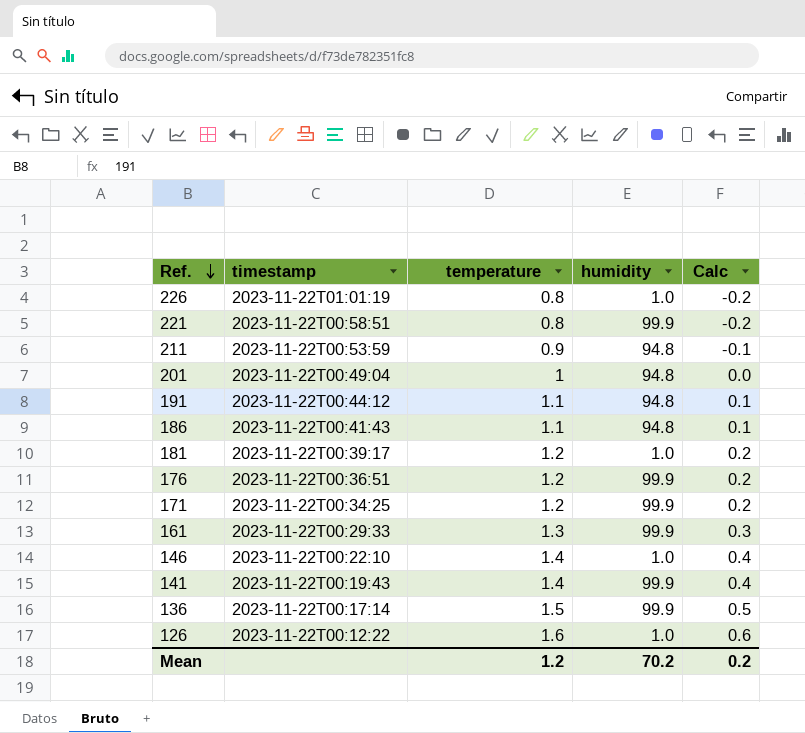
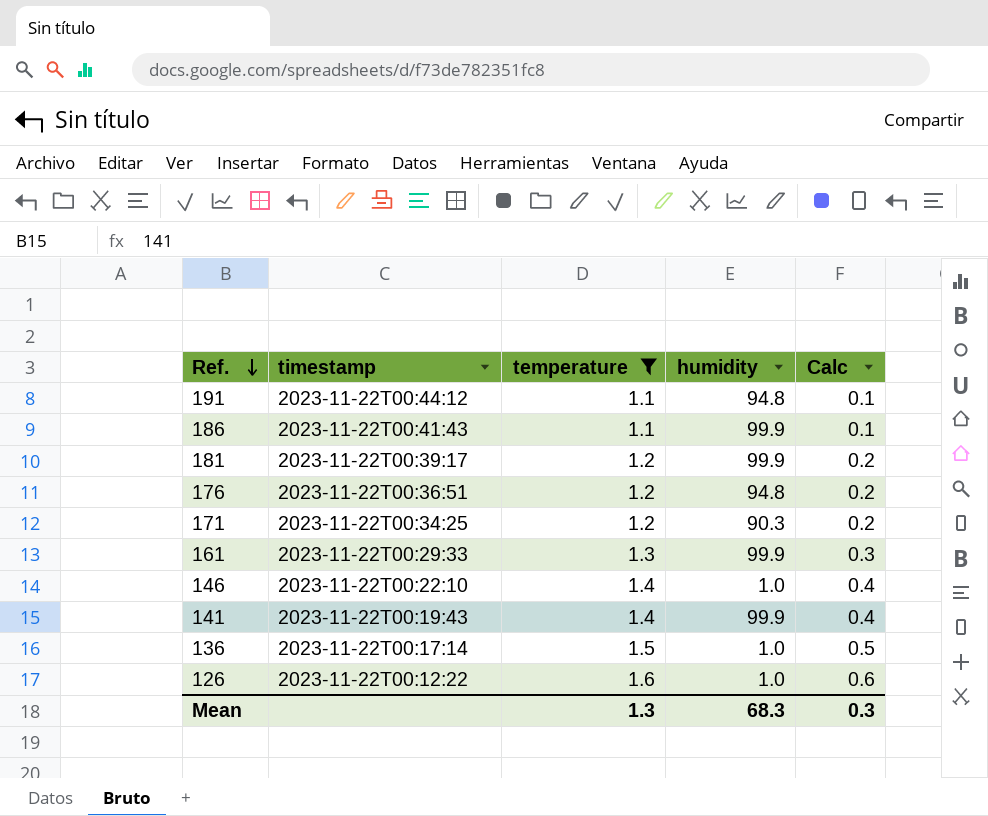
filter: none -> temperature >= 1.1
186 | humidity: 94.8 -> 99.9
181 | humidity: 1.0 -> 99.9
176 | humidity: 99.9 -> 94.8
171 | humidity: 99.9 -> 90.3
136 | humidity: 99.9 -> 1.0
Mean | temperature: 1.2 -> 1.3
Mean | humidity: 70.2 -> 68.3
Mean | Calc: 0.2 -> 0.3

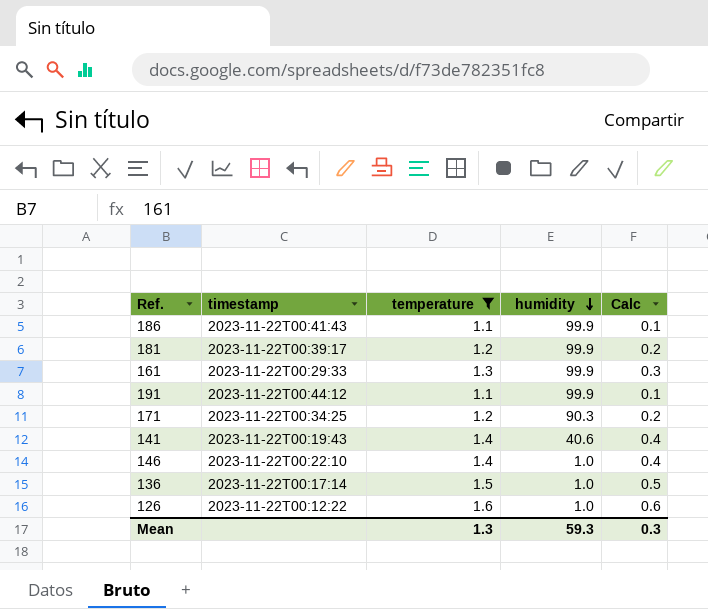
row order: Ref. descending -> humidity descending
row 176: 2023-11-22T00:36:51 | 1.2 | 94.8 | 0.2 -> none
191 | humidity: 94.8 -> 99.9
141 | humidity: 99.9 -> 40.6
Mean | humidity: 68.3 -> 59.3

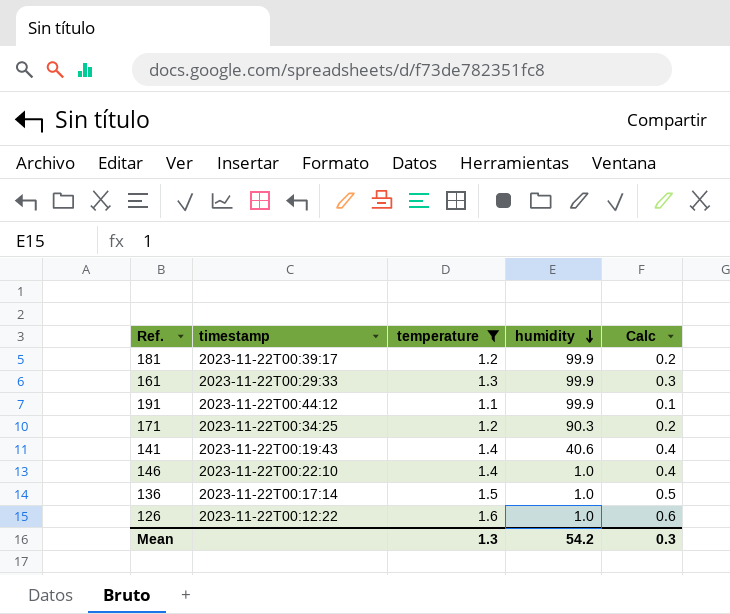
row 186: 2023-11-22T00:41:43 | 1.1 | 99.9 | 0.1 -> none
Mean | humidity: 59.3 -> 54.2

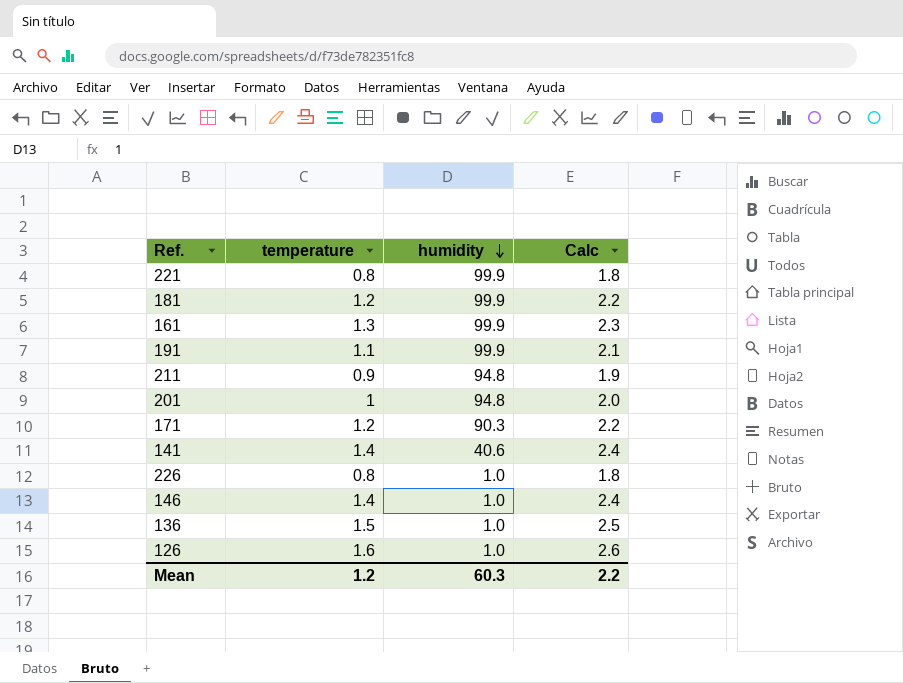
filter: temperature >= 1.1 -> none
column timestamp | position: 2 -> none
column Calc | formula: [temperature] - 1 -> [temperature] + 1
Mean | temperature: 1.3 -> 1.2
Mean | humidity: 54.2 -> 60.3
Mean | Calc: 0.3 -> 2.2

